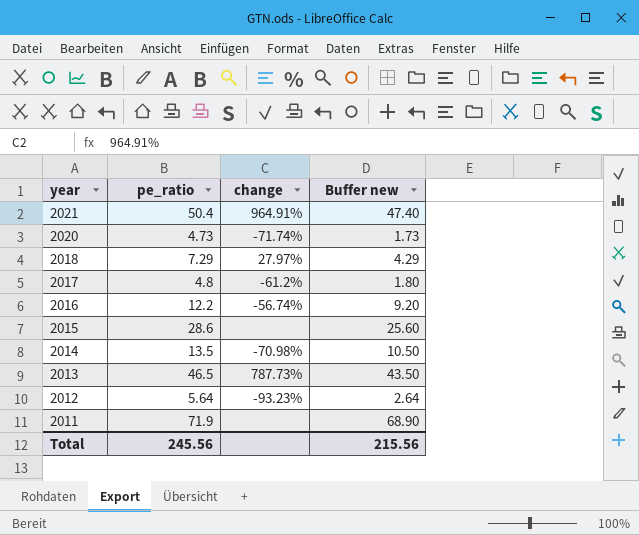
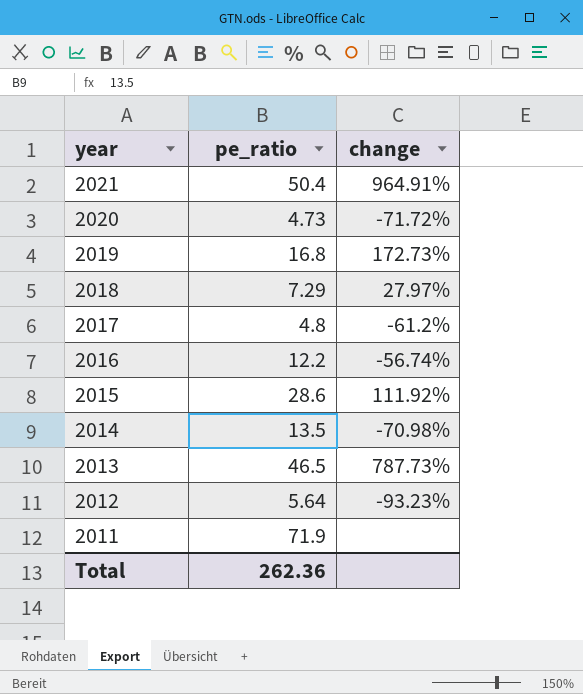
column Buffer new | formula: [pe_ratio] - 3 -> none
2020 | change: -71.74% -> -71.72%
row 2019: none -> 16.8 | 172.73%
2015 | change: none -> 111.92%
Total | pe_ratio: 245.56 -> 262.36

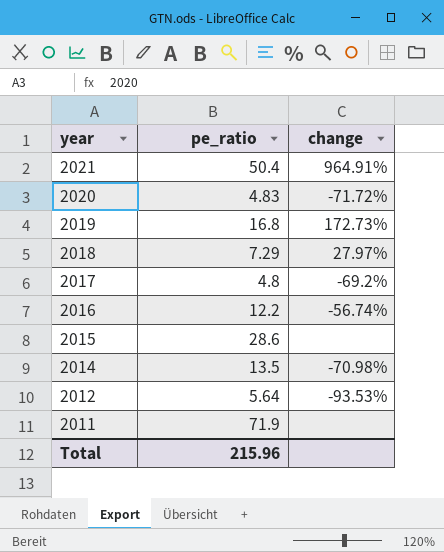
row 2013: 46.5 | 787.73% -> none
2020 | pe_ratio: 4.73 -> 4.83
2017 | change: -61.2% -> -69.2%
2015 | change: 111.92% -> none
2012 | change: -93.23% -> -93.53%
Total | pe_ratio: 262.36 -> 215.96

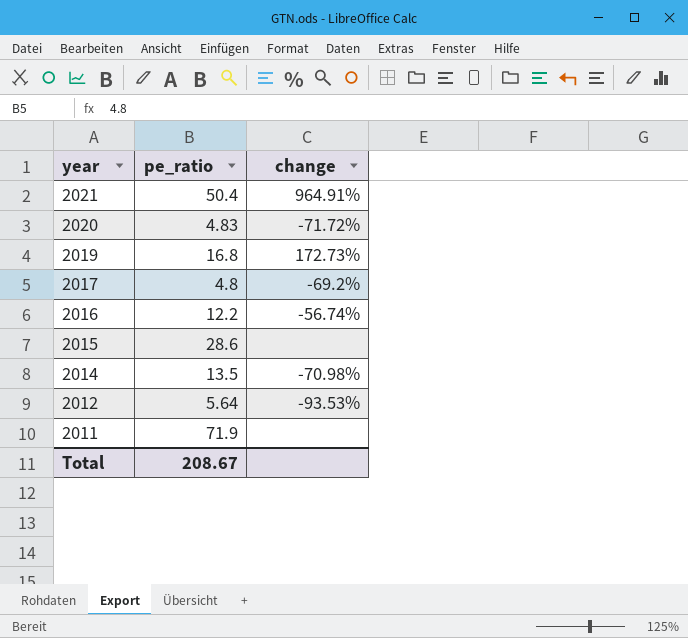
row 2018: 7.29 | 27.97% -> none
Total | pe_ratio: 215.96 -> 208.67

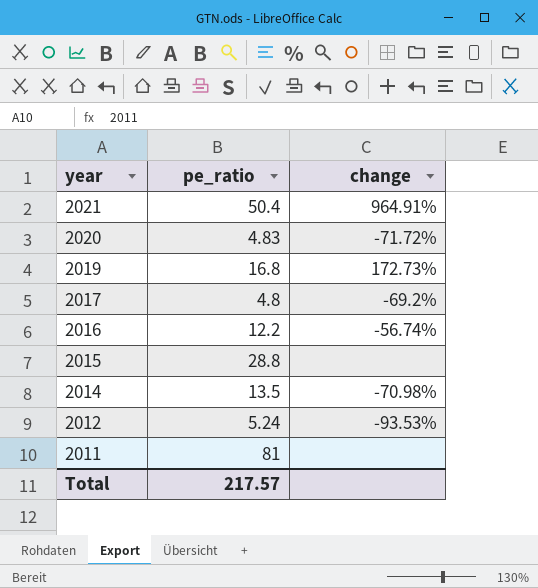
2015 | pe_ratio: 28.6 -> 28.8
2012 | pe_ratio: 5.64 -> 5.24
2011 | pe_ratio: 71.9 -> 81
Total | pe_ratio: 208.67 -> 217.57

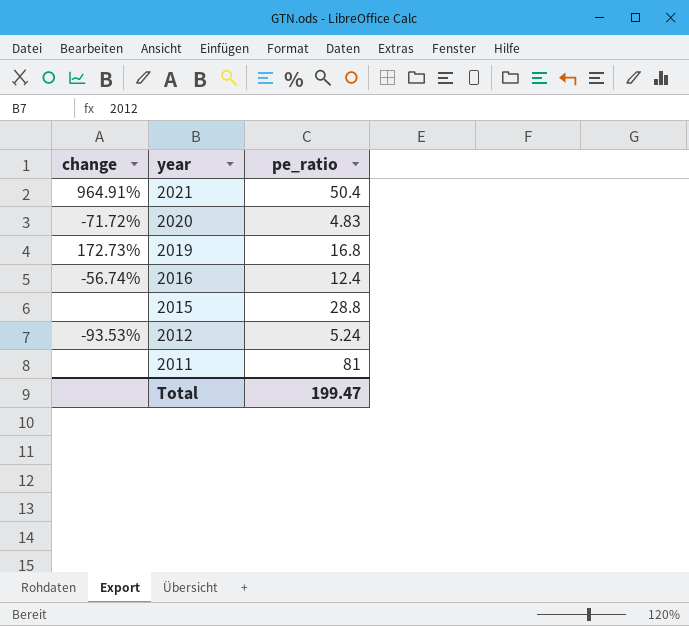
column change | position: 3 -> 1
row 2017: 4.8 | -69.2% -> none
row 2014: 13.5 | -70.98% -> none
2016 | pe_ratio: 12.2 -> 12.4
Total | pe_ratio: 217.57 -> 199.47

